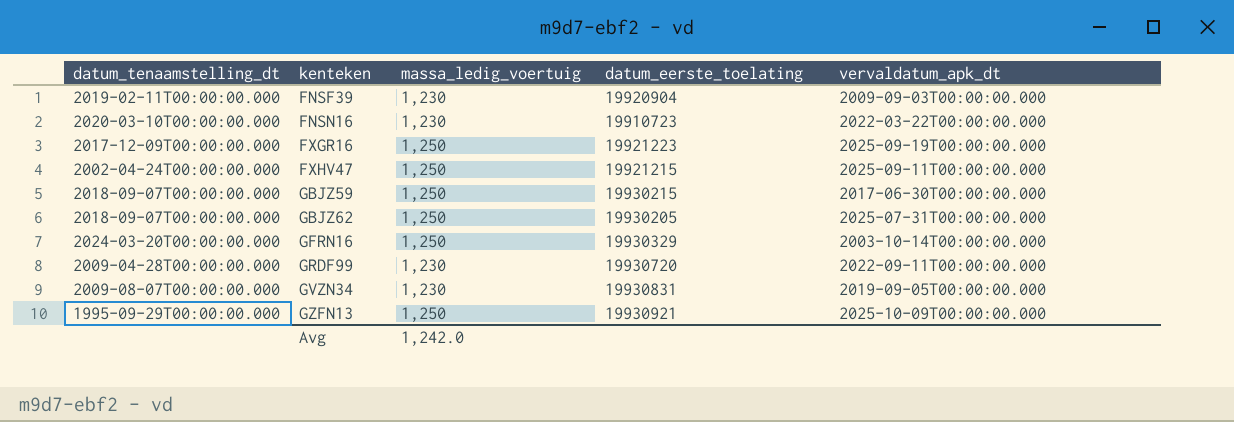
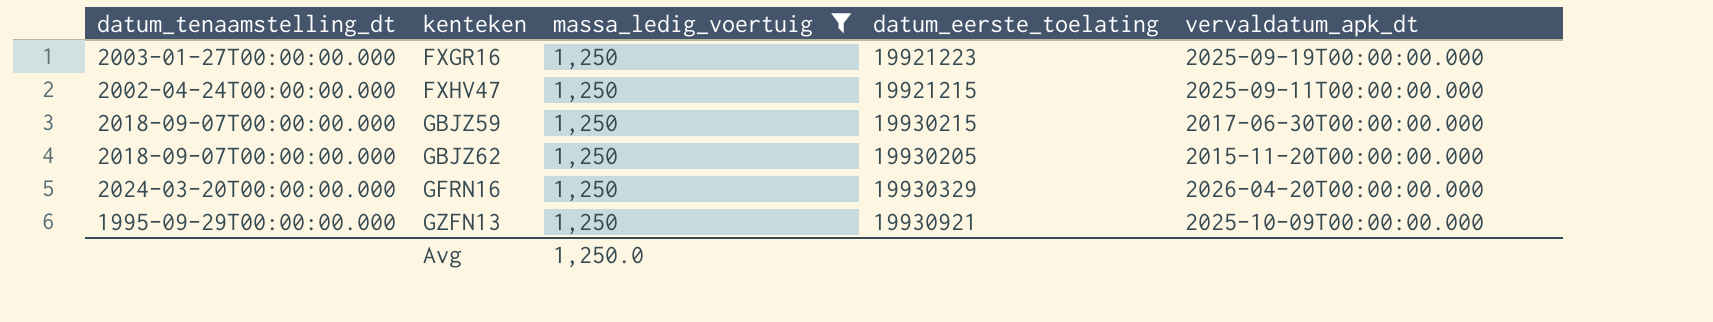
filter: none -> massa_ledig_voertuig = 1,250
FXGR16 | datum_tenaamstelling_dt: 2017-12-09T00:00:00.000 -> 2003-01-27T00:00:00.000
GBJZ62 | vervaldatum_apk_dt: 2025-07-31T00:00:00.000 -> 2015-11-20T00:00:00.000
GFRN16 | vervaldatum_apk_dt: 2003-10-14T00:00:00.000 -> 2026-04-20T00:00:00.000
Avg | massa_ledig_voertuig: 1,242.0 -> 1,250.0

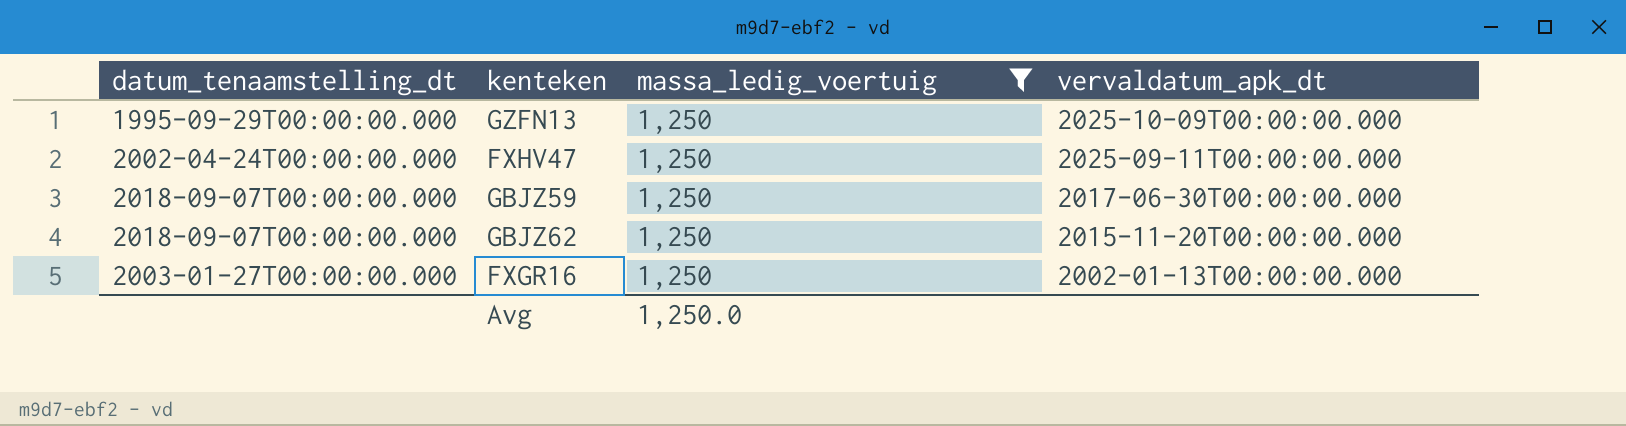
row order: kenteken ascending -> vervaldatum_apk_dt descending
column datum_eerste_toelating | position: 4 -> none
row GFRN16: 2024-03-20T00:00:00.000 | 1,250 | 19930329 | 2026-04-20T00:00:00.000 -> none
FXGR16 | vervaldatum_apk_dt: 2025-09-19T00:00:00.000 -> 2002-01-13T00:00:00.000

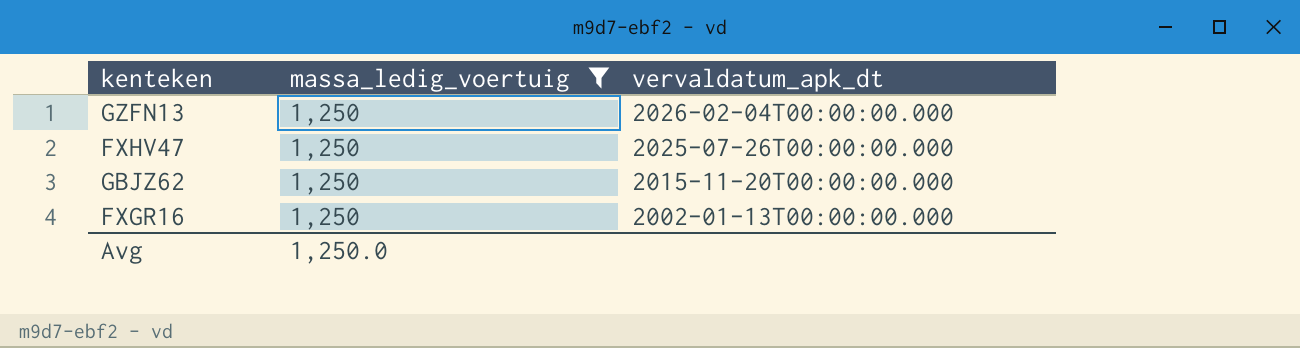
column datum_tenaamstelling_dt | position: 1 -> none
row GBJZ59: 2018-09-07T00:00:00.000 | 1,250 | 2017-06-30T00:00:00.000 -> none
GZFN13 | vervaldatum_apk_dt: 2025-10-09T00:00:00.000 -> 2026-02-04T00:00:00.000
FXHV47 | vervaldatum_apk_dt: 2025-09-11T00:00:00.000 -> 2025-07-26T00:00:00.000

